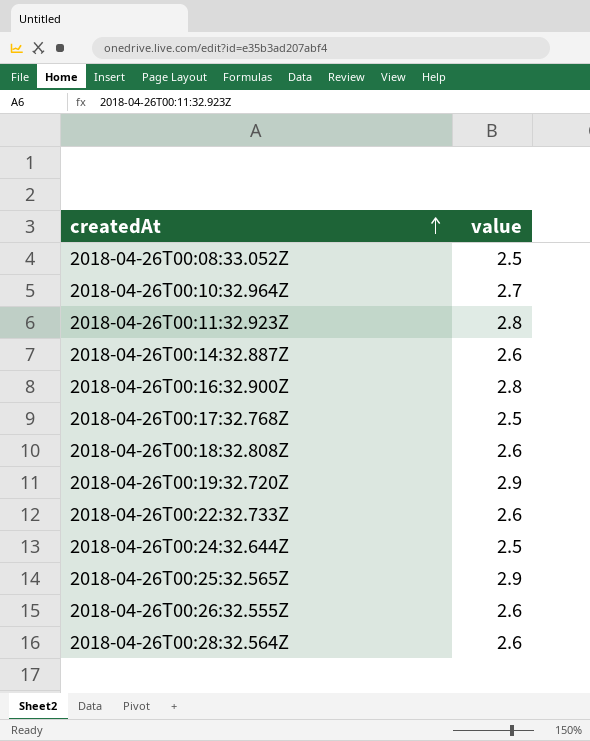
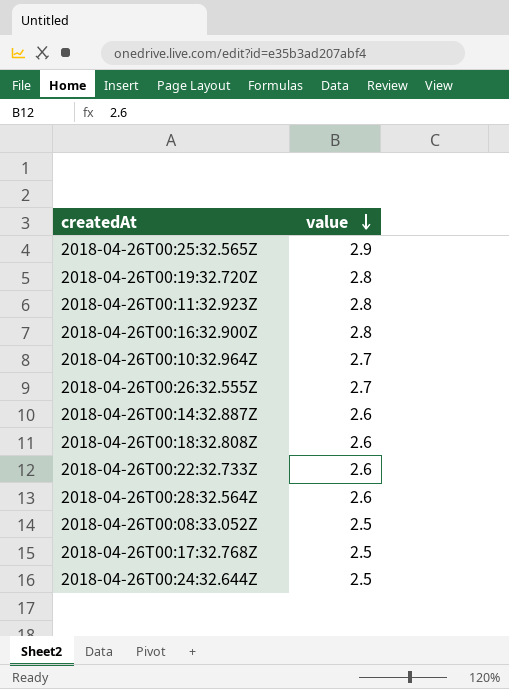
row order: createdAt ascending -> value descending
2018-04-26T00:19:32.720Z | value: 2.9 -> 2.8
2018-04-26T00:26:32.555Z | value: 2.6 -> 2.7

